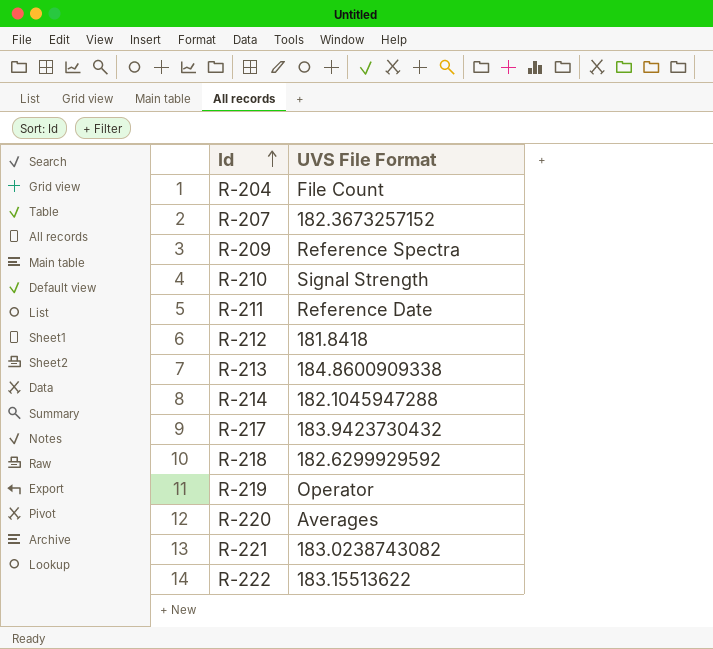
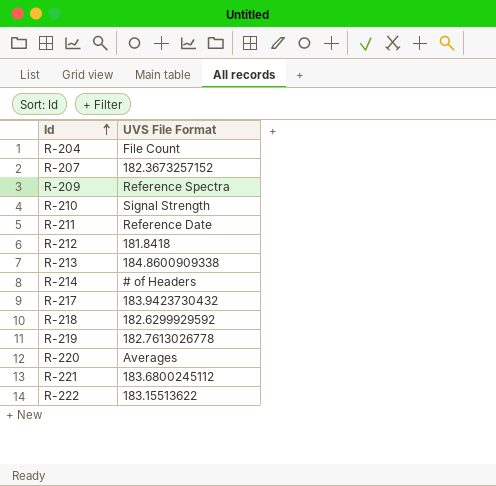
R-214 | UVS File Format: 182.1045947288 -> # of Headers
R-219 | UVS File Format: Operator -> 182.7613026778
R-221 | UVS File Format: 183.0238743082 -> 183.6800245112

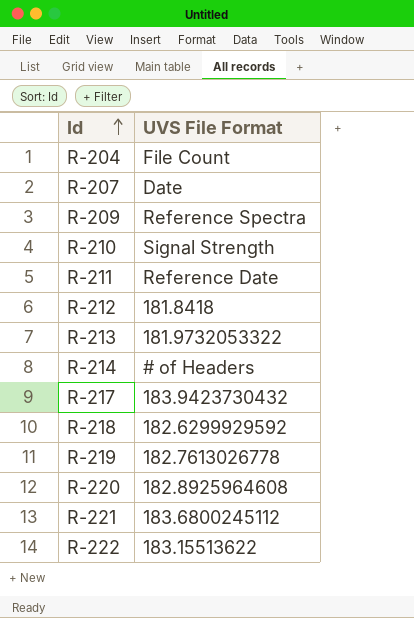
R-207 | UVS File Format: 182.3673257152 -> Date
R-213 | UVS File Format: 184.8600909338 -> 181.9732053322
R-220 | UVS File Format: Averages -> 182.8925964608

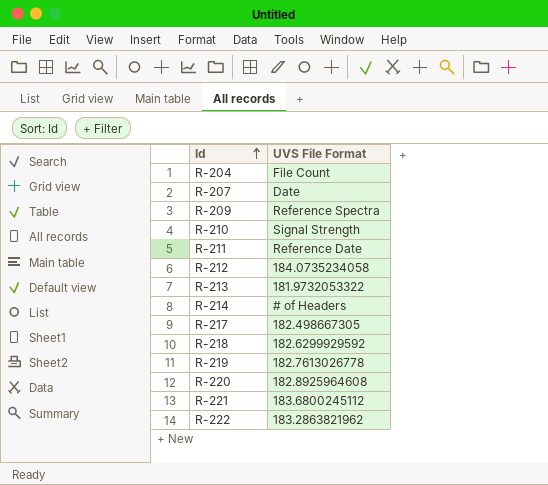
R-212 | UVS File Format: 181.8418 -> 184.0735234058
R-217 | UVS File Format: 183.9423730432 -> 182.498667305
R-222 | UVS File Format: 183.15513622 -> 183.2863821962

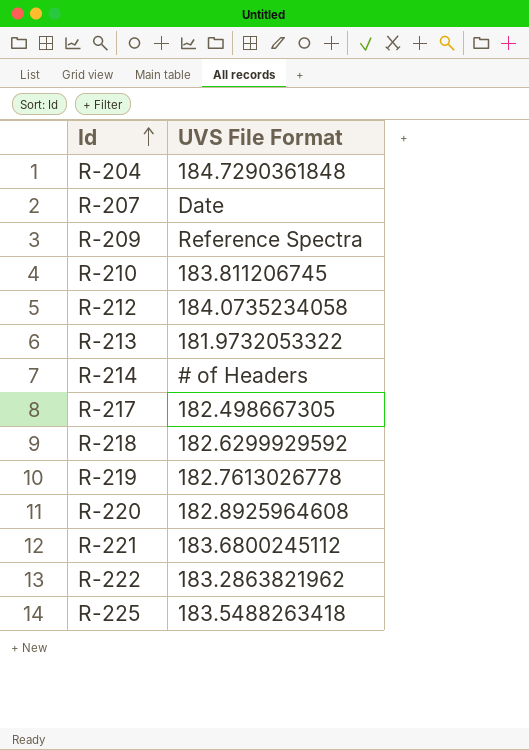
row R-211: Reference Date -> none
R-204 | UVS File Format: File Count -> 184.7290361848
R-210 | UVS File Format: Signal Strength -> 183.811206745
row R-225: none -> 183.5488263418

